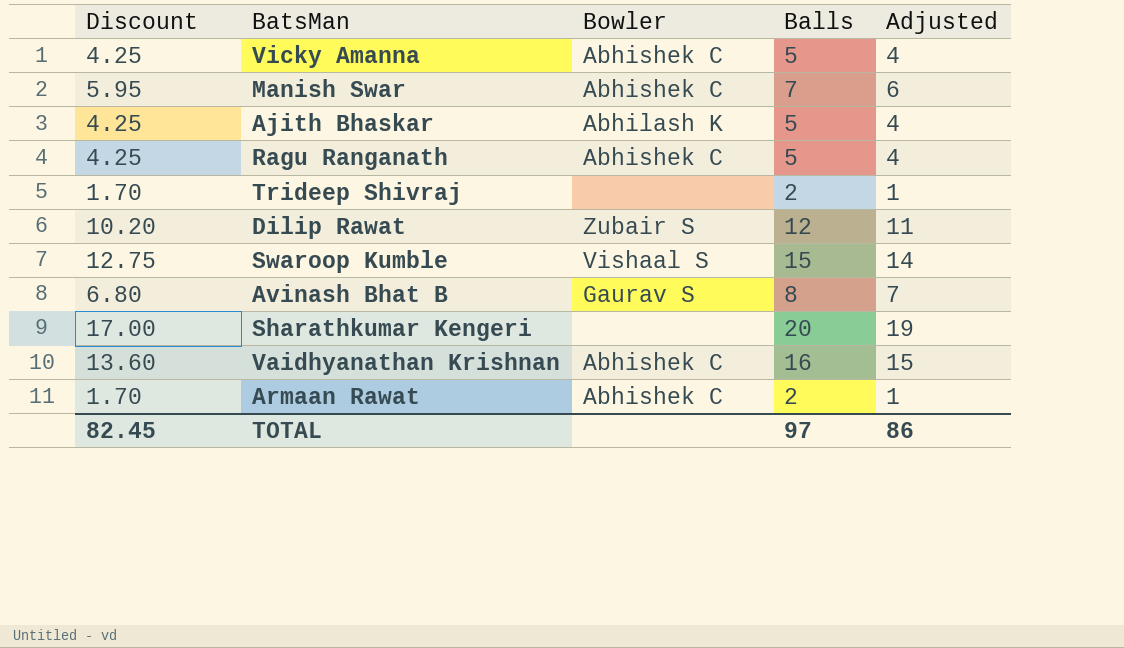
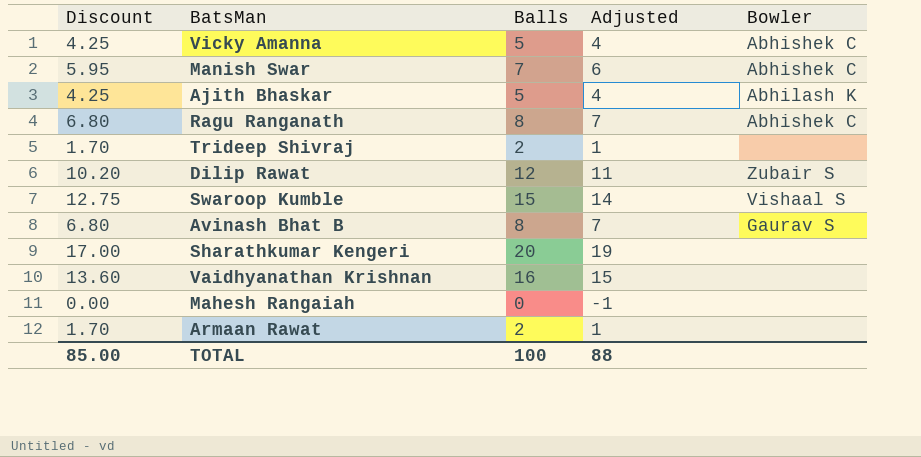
column Bowler | position: 3 -> 5
Ragu Ranganath | Discount: 4.25 -> 6.80
Ragu Ranganath | Balls: 5 -> 8
Ragu Ranganath | Adjusted: 4 -> 7
Vaidhyanathan Krishnan | Bowler: Abhishek C -> none
row Mahesh Rangaiah: none -> 0.00 | 0 | -1 | none
Armaan Rawat | Bowler: Abhishek C -> none
TOTAL | Discount: 82.45 -> 85.00
TOTAL | Balls: 97 -> 100
TOTAL | Adjusted: 86 -> 88

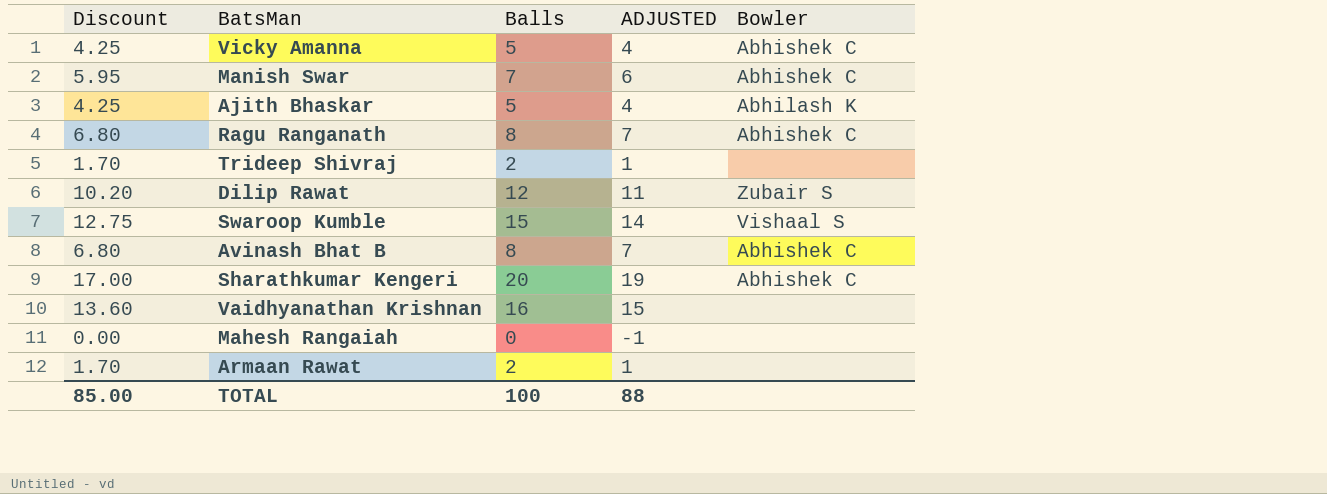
column name: Adjusted -> ADJUSTED
Avinash Bhat B | Bowler: Gaurav S -> Abhishek C
Sharathkumar Kengeri | Bowler: none -> Abhishek C

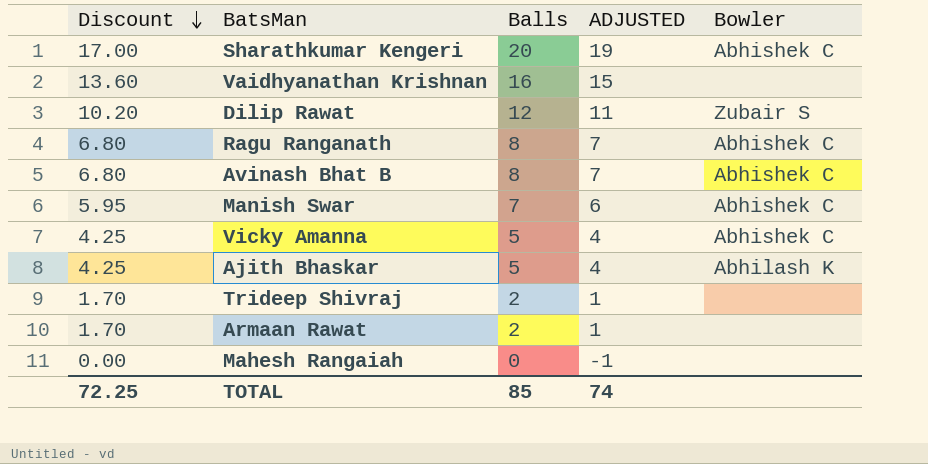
row order: none -> Discount descending
row Swaroop Kumble: 12.75 | 15 | 14 | Vishaal S -> none
TOTAL | Discount: 85.00 -> 72.25
TOTAL | Balls: 100 -> 85
TOTAL | ADJUSTED: 88 -> 74

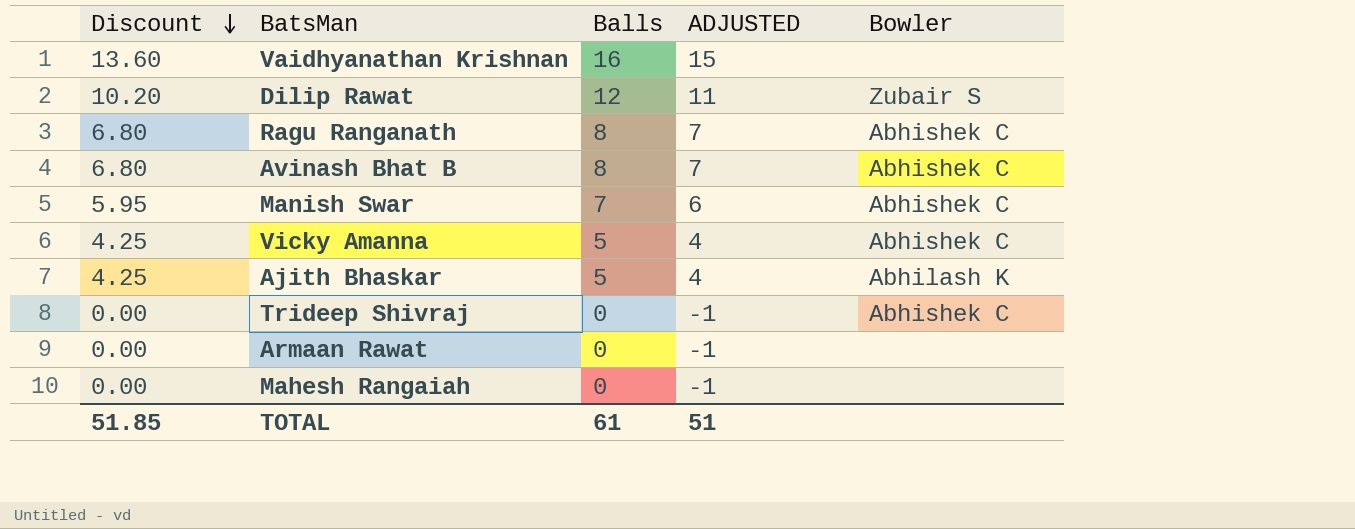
row Sharathkumar Kengeri: 17.00 | 20 | 19 | Abhishek C -> none
Trideep Shivraj | Discount: 1.70 -> 0.00
Trideep Shivraj | Balls: 2 -> 0
Trideep Shivraj | ADJUSTED: 1 -> -1
Trideep Shivraj | Bowler: none -> Abhishek C
Armaan Rawat | Discount: 1.70 -> 0.00
Armaan Rawat | Balls: 2 -> 0
Armaan Rawat | ADJUSTED: 1 -> -1
TOTAL | Discount: 72.25 -> 51.85
TOTAL | Balls: 85 -> 61
TOTAL | ADJUSTED: 74 -> 51

